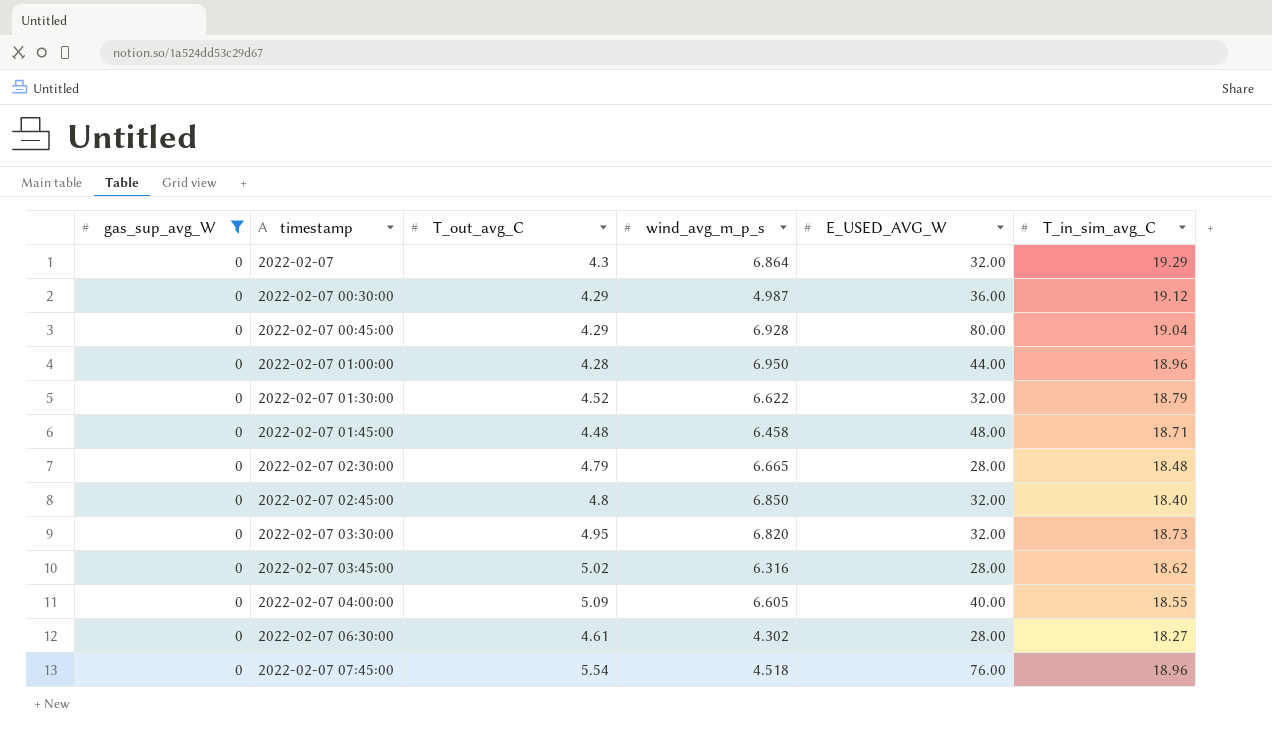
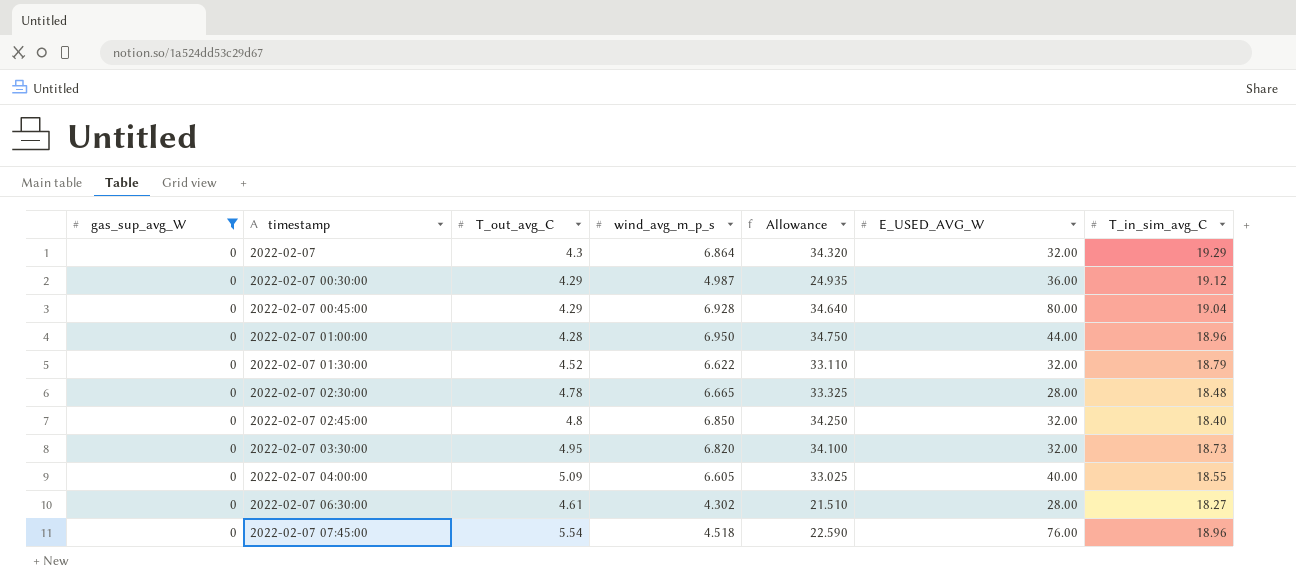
column Allowance | formula: none -> [wind_avg_m_p_s] * 5
row 2022-02-07 01:45:00: 0 | 4.48 | 6.458 | 48.00 | 18.71 -> none
row 2022-02-07 03:45:00: 0 | 5.02 | 6.316 | 28.00 | 18.62 -> none
2022-02-07 02:30:00 | T_out_avg_C: 4.79 -> 4.78

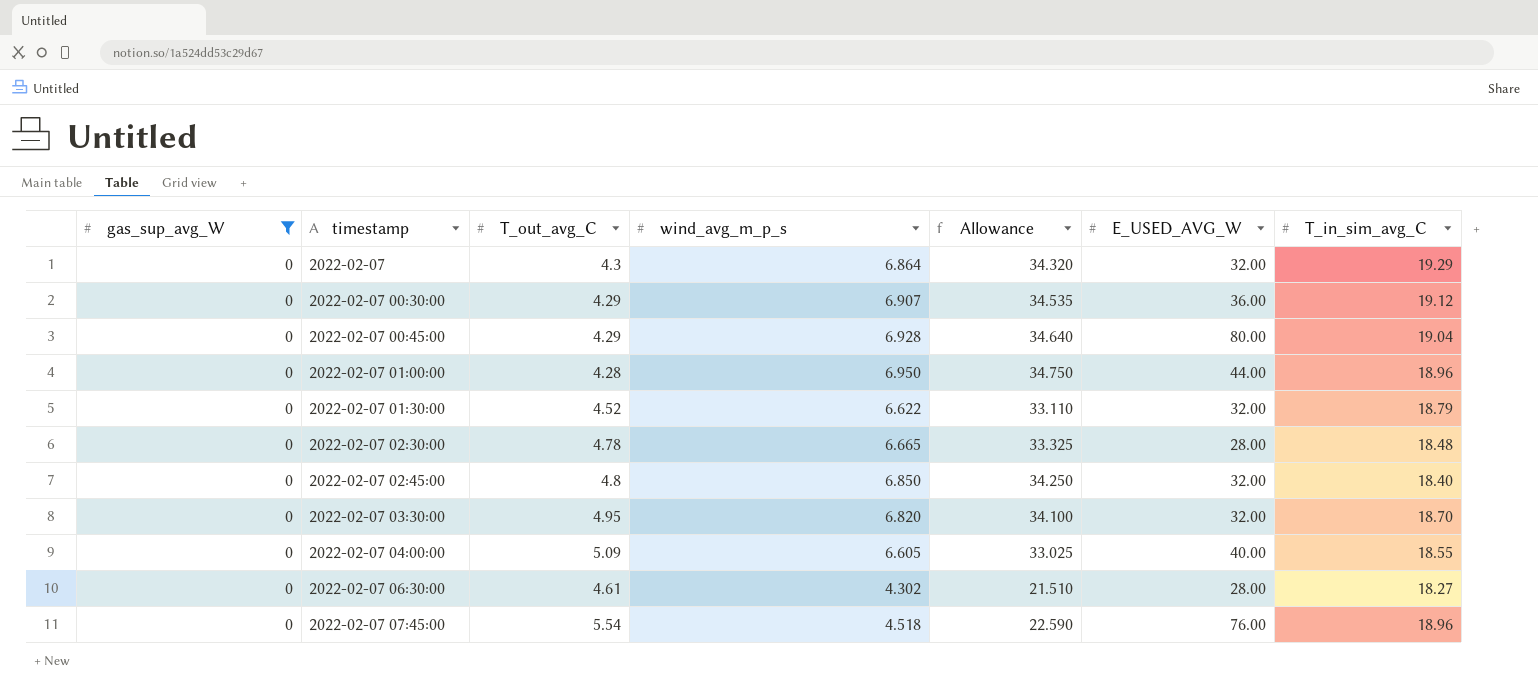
2022-02-07 00:30:00 | wind_avg_m_p_s: 4.987 -> 6.907
2022-02-07 00:30:00 | Allowance: 24.935 -> 34.535
2022-02-07 03:30:00 | T_in_sim_avg_C: 18.73 -> 18.70

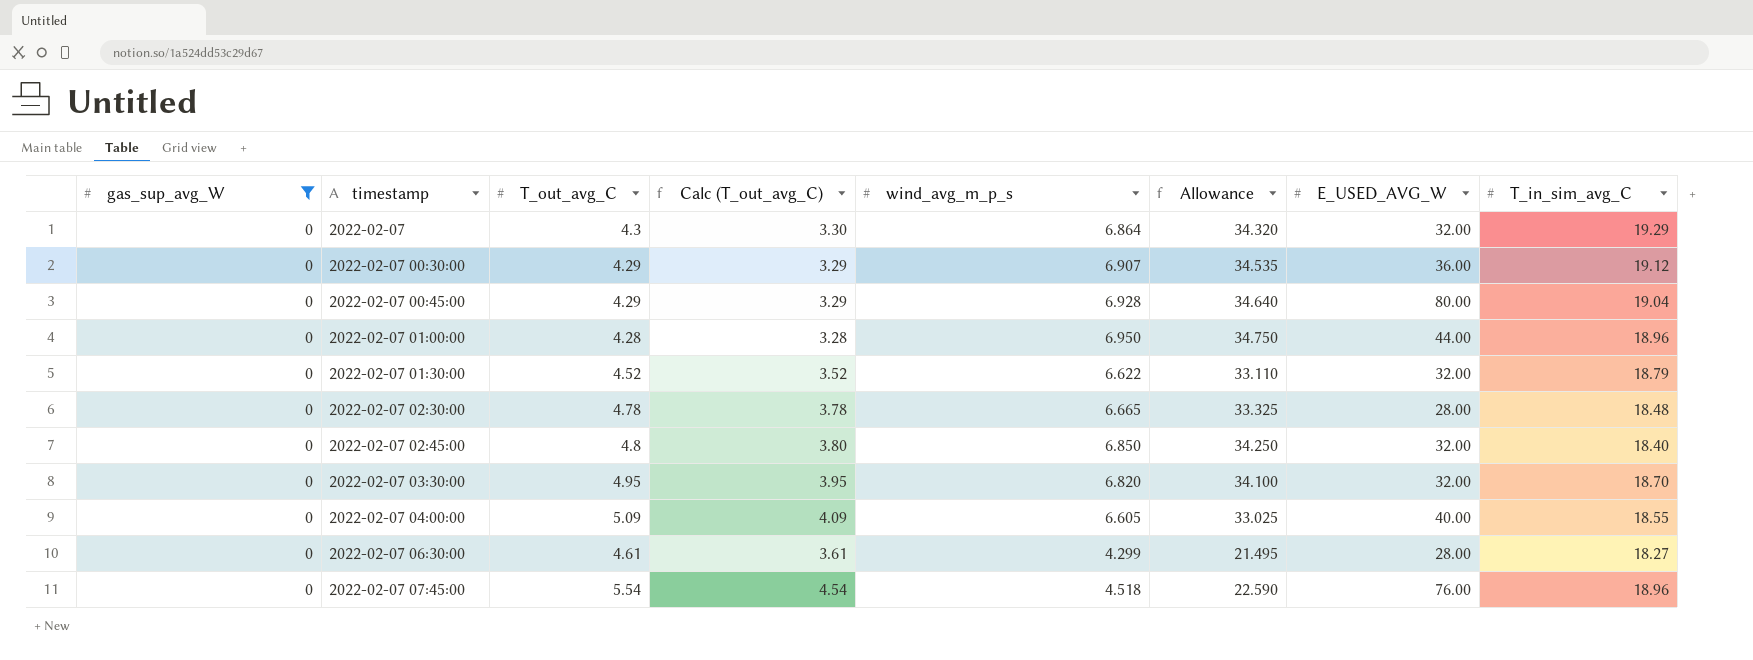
column Calc (T_out_avg_C) | formula: none -> [T_out_avg_C] - 1
2022-02-07 06:30:00 | wind_avg_m_p_s: 4.302 -> 4.299
2022-02-07 06:30:00 | Allowance: 21.510 -> 21.495

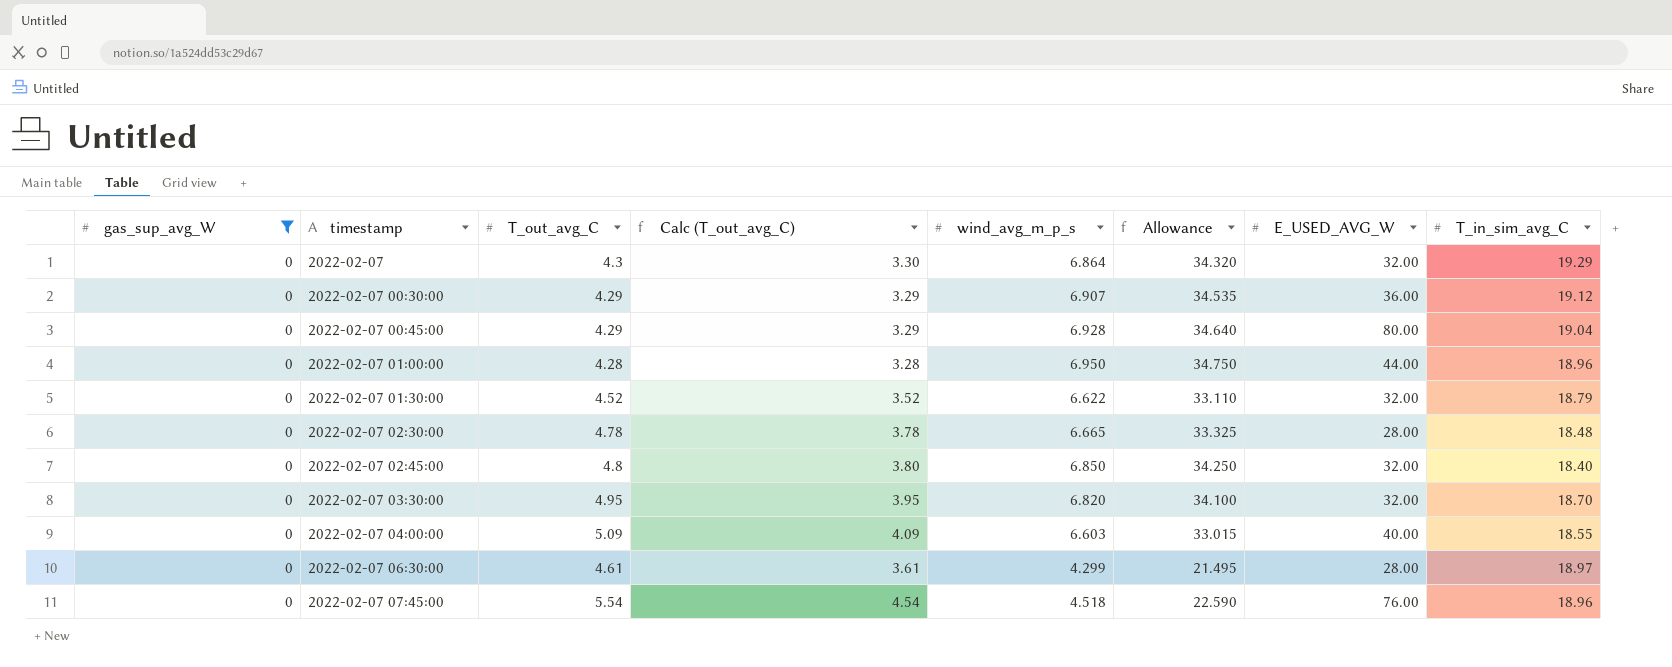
2022-02-07 04:00:00 | wind_avg_m_p_s: 6.605 -> 6.603
2022-02-07 04:00:00 | Allowance: 33.025 -> 33.015
2022-02-07 06:30:00 | T_in_sim_avg_C: 18.27 -> 18.97

